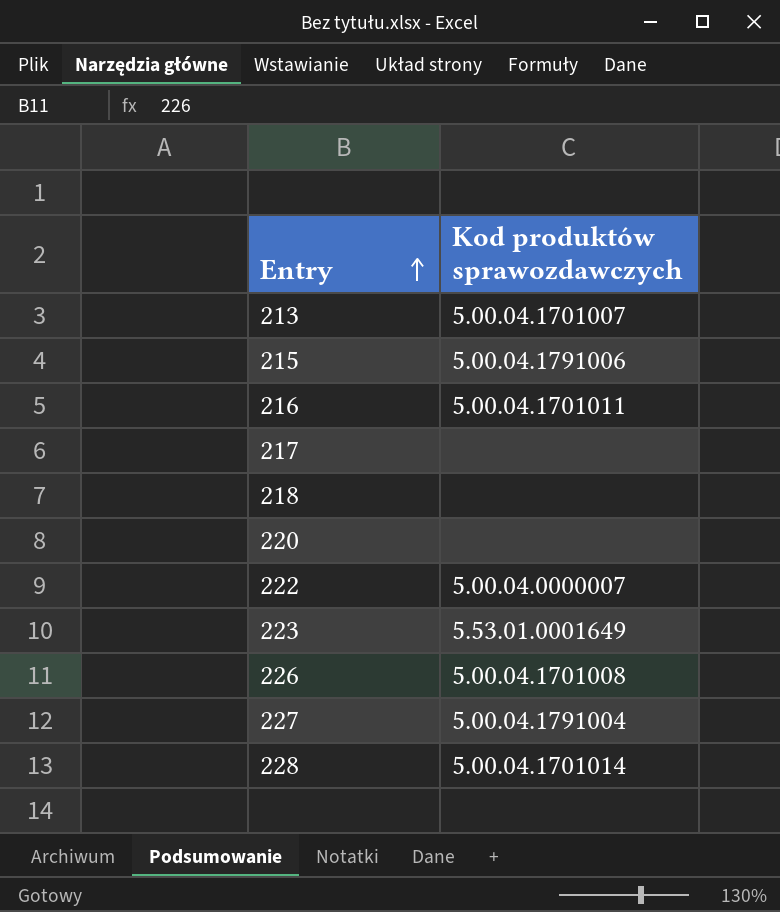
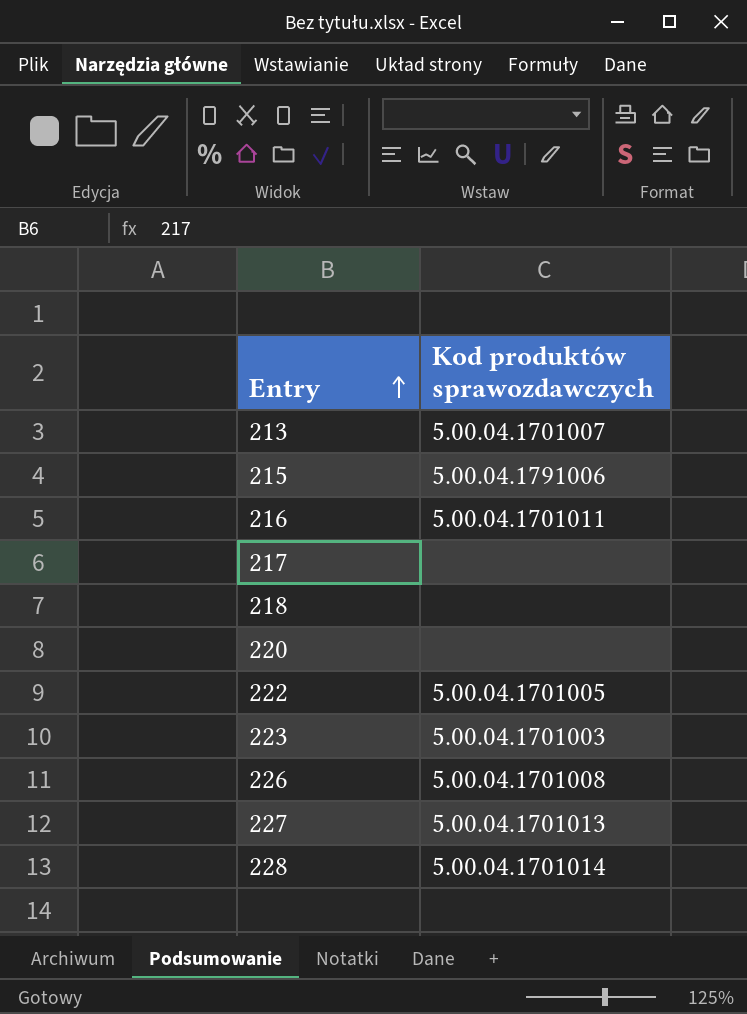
222 | Kod produktów sprawozdawczych: 5.00.04.0000007 -> 5.00.04.1701005
223 | Kod produktów sprawozdawczych: 5.53.01.0001649 -> 5.00.04.1701003
227 | Kod produktów sprawozdawczych: 5.00.04.1791004 -> 5.00.04.1701013

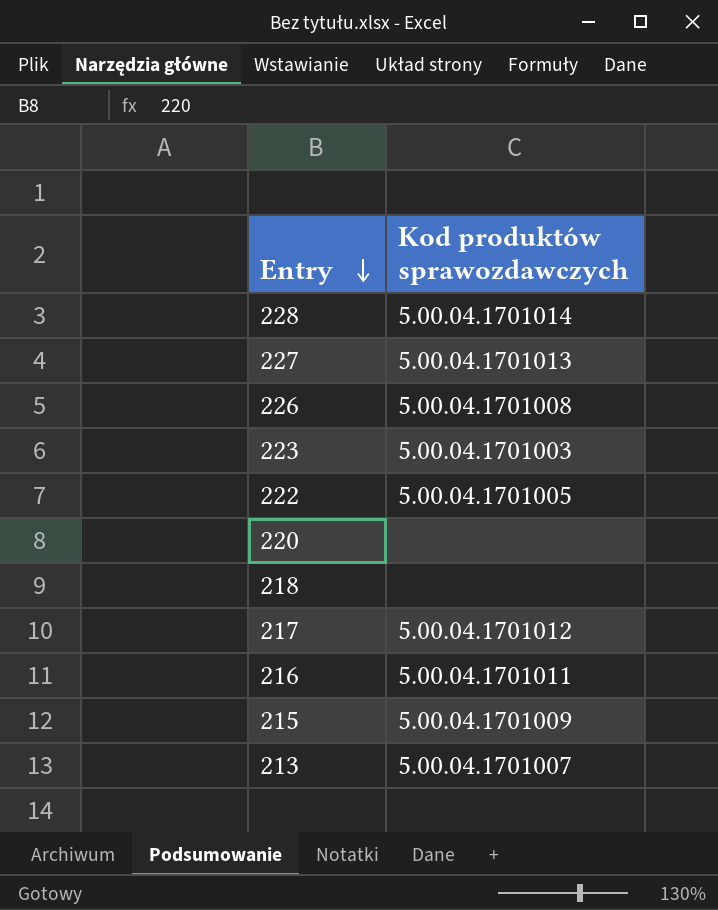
row order: Entry ascending -> Entry descending
217 | Kod produktów sprawozdawczych: none -> 5.00.04.1701012
215 | Kod produktów sprawozdawczych: 5.00.04.1791006 -> 5.00.04.1701009

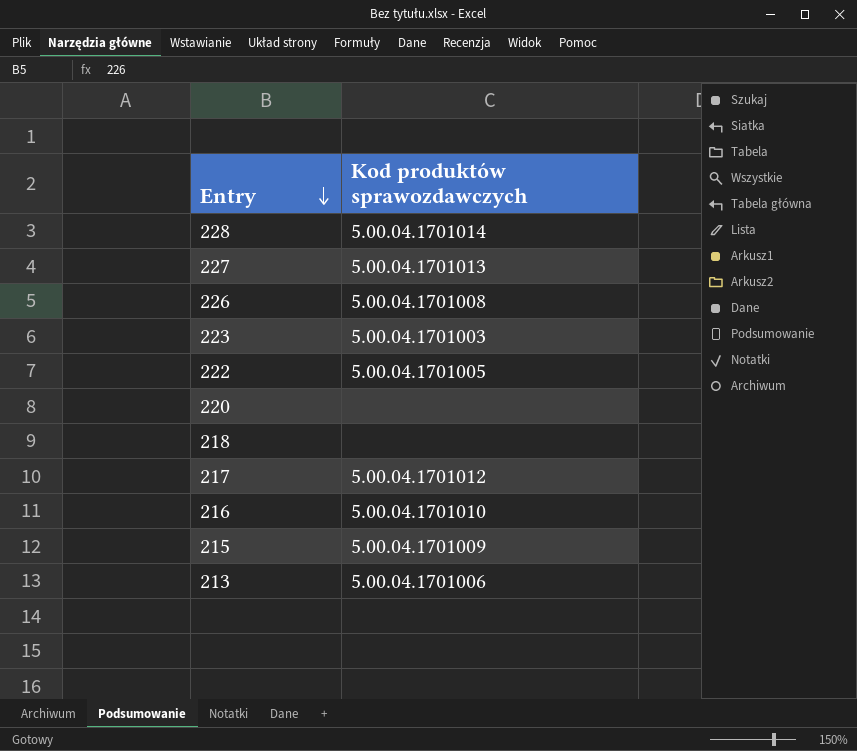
216 | Kod produktów sprawozdawczych: 5.00.04.1701011 -> 5.00.04.1701010
213 | Kod produktów sprawozdawczych: 5.00.04.1701007 -> 5.00.04.1701006

